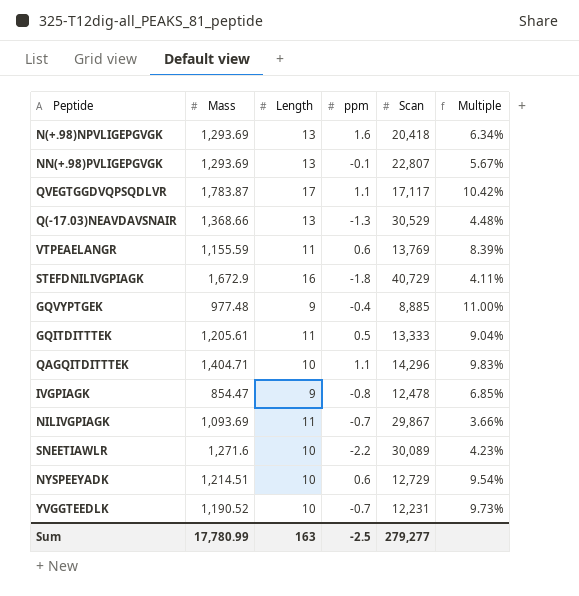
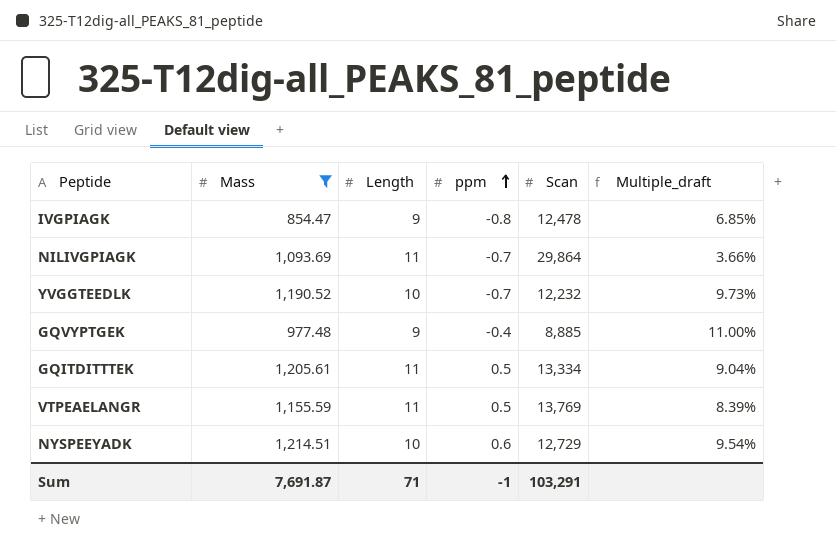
filter: none -> Mass <= 1,214.51
row order: none -> ppm ascending
column name: Multiple -> Multiple_draft
NILIVGPIAGK | Scan: 29,867 -> 29,864
YVGGTEEDLK | Scan: 12,231 -> 12,232
GQITDITTTEK | Scan: 13,333 -> 13,334
VTPEAELANGR | ppm: 0.6 -> 0.5
Sum | Mass: 17,780.99 -> 7,691.87
Sum | Length: 163 -> 71
Sum | ppm: -2.5 -> -1
Sum | Scan: 279,277 -> 103,291

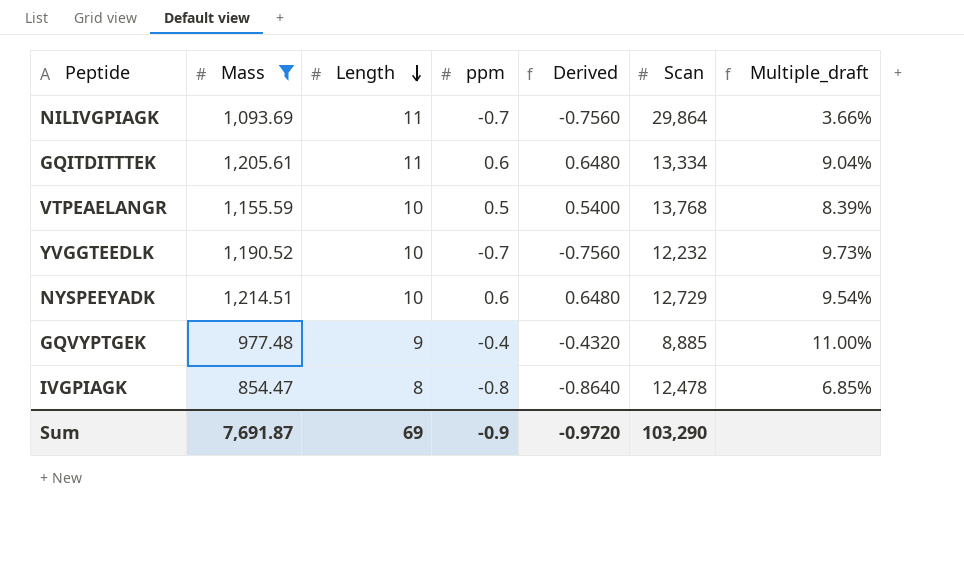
row order: ppm ascending -> Length descending
column Derived | formula: none -> [ppm] * 1.08
GQITDITTTEK | ppm: 0.5 -> 0.6
VTPEAELANGR | Length: 11 -> 10
VTPEAELANGR | Scan: 13,769 -> 13,768
IVGPIAGK | Length: 9 -> 8
Sum | Length: 71 -> 69
Sum | ppm: -1 -> -0.9
Sum | Scan: 103,291 -> 103,290

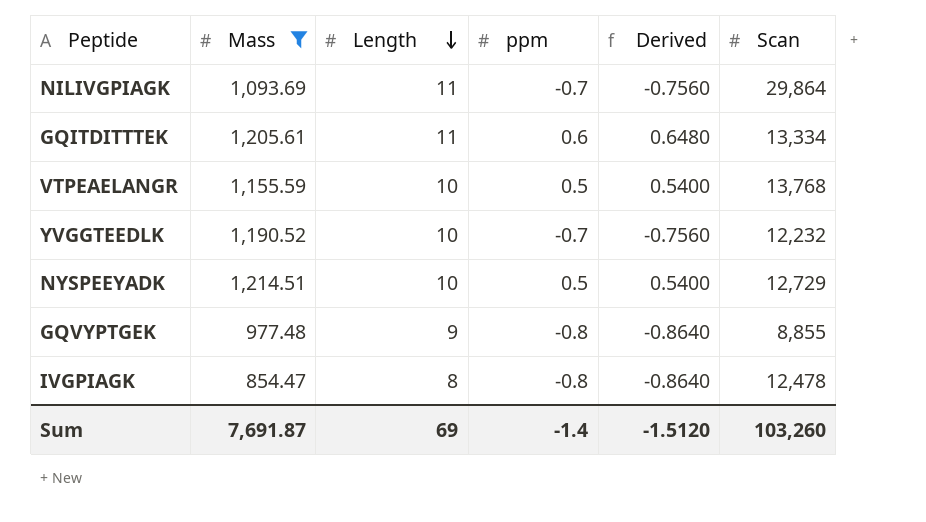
column Multiple_draft | formula: [Mass] / [Scan] -> none
NYSPEEYADK | ppm: 0.6 -> 0.5
NYSPEEYADK | Derived: 0.6480 -> 0.5400
GQVYPTGEK | ppm: -0.4 -> -0.8
GQVYPTGEK | Derived: -0.4320 -> -0.8640
GQVYPTGEK | Scan: 8,885 -> 8,855
Sum | ppm: -0.9 -> -1.4
Sum | Derived: -0.9720 -> -1.5120
Sum | Scan: 103,290 -> 103,260

